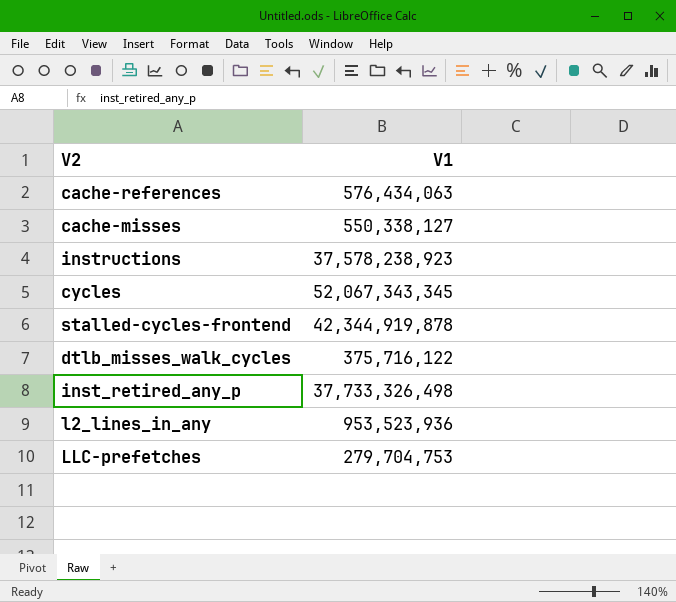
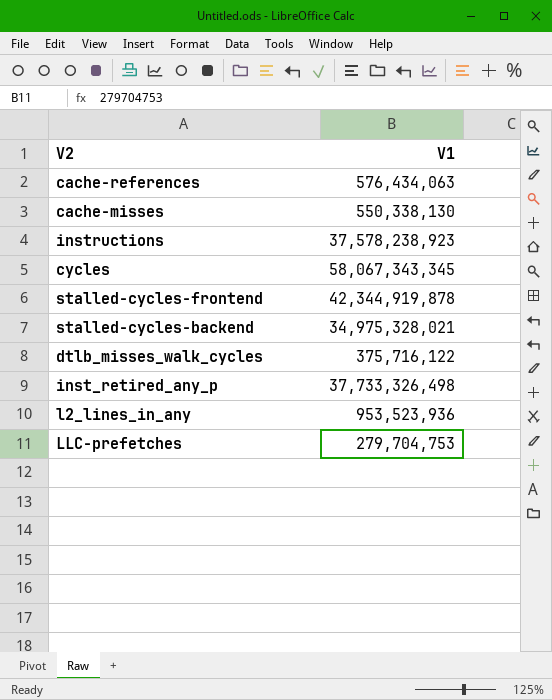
cache-misses | V1: 550,338,127 -> 550,338,130
cycles | V1: 52,067,343,345 -> 58,067,343,345
row stalled-cycles-backend: none -> 34,975,328,021

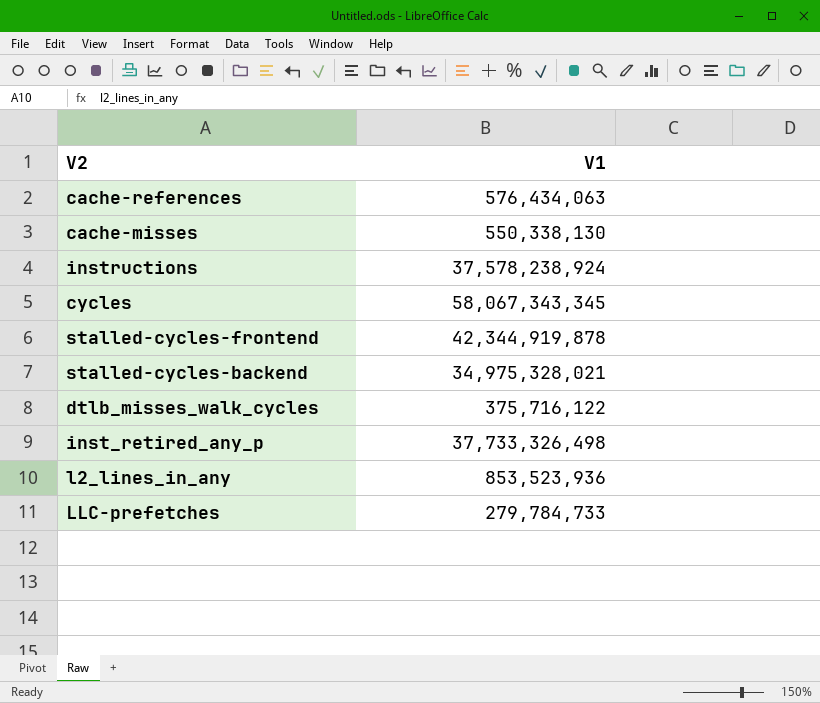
instructions | V1: 37,578,238,923 -> 37,578,238,924
l2_lines_in_any | V1: 953,523,936 -> 853,523,936
LLC-prefetches | V1: 279,704,753 -> 279,784,733

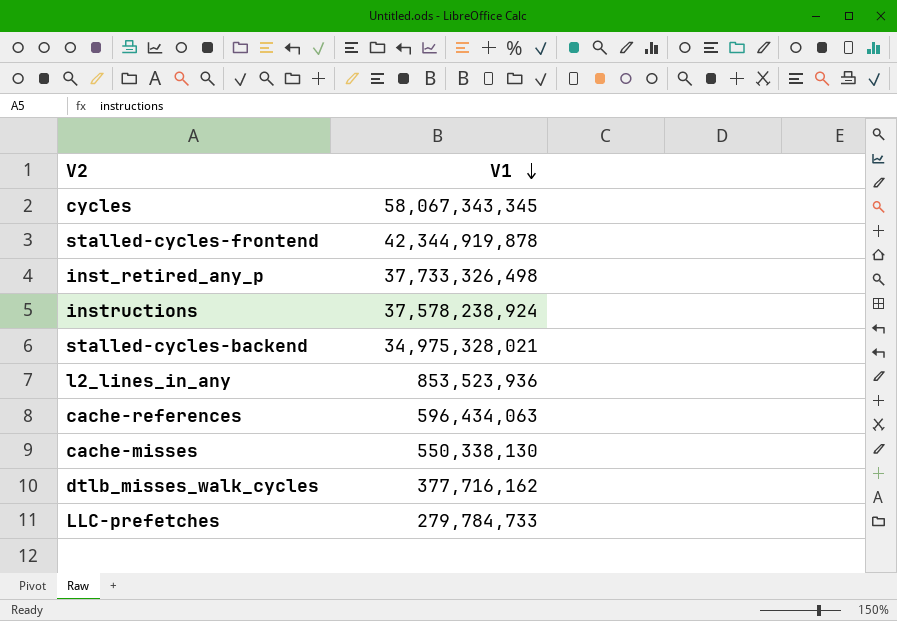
row order: none -> V1 descending
cache-references | V1: 576,434,063 -> 596,434,063
dtlb_misses_walk_cycles | V1: 375,716,122 -> 377,716,162

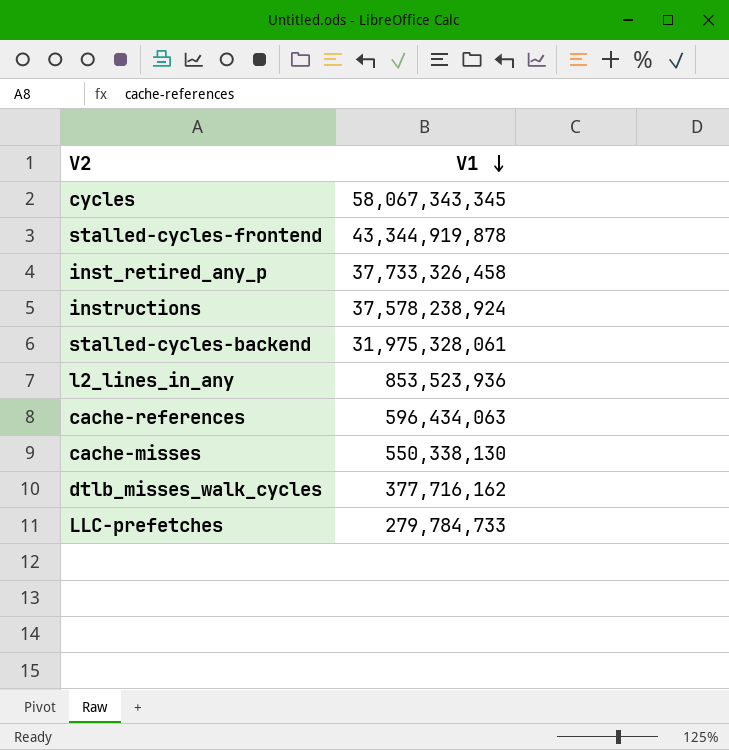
stalled-cycles-frontend | V1: 42,344,919,878 -> 43,344,919,878
inst_retired_any_p | V1: 37,733,326,498 -> 37,733,326,458
stalled-cycles-backend | V1: 34,975,328,021 -> 31,975,328,061

